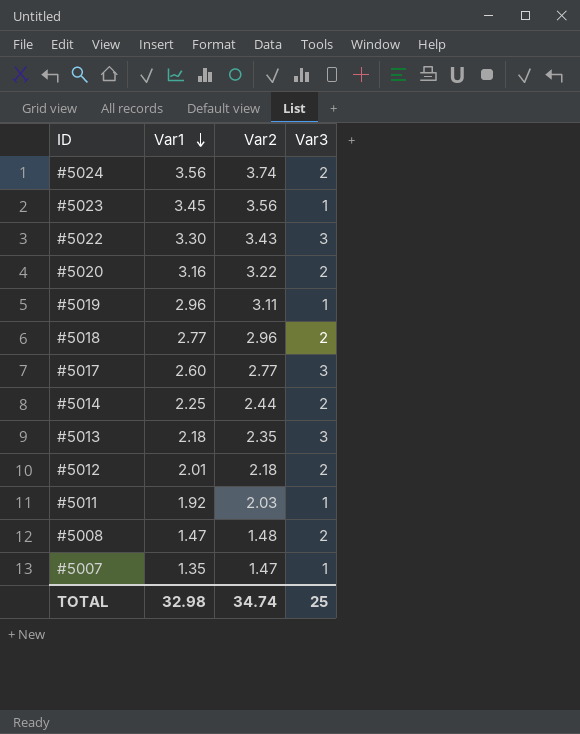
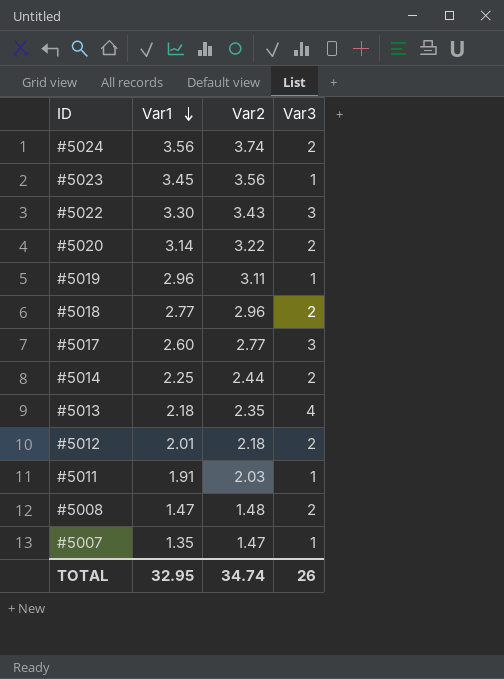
#5020 | Var1: 3.16 -> 3.14
#5013 | Var3: 3 -> 4
#5011 | Var1: 1.92 -> 1.91
TOTAL | Var1: 32.98 -> 32.95
TOTAL | Var3: 25 -> 26

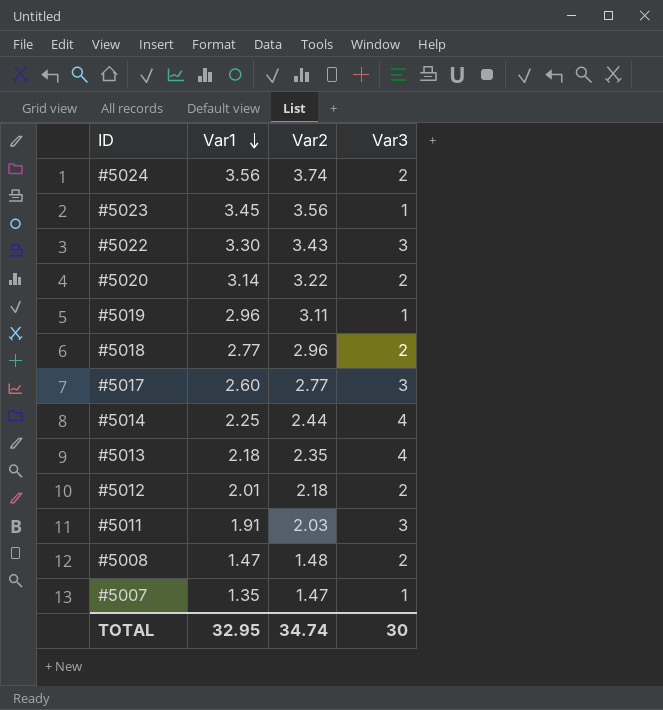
#5014 | Var3: 2 -> 4
#5011 | Var3: 1 -> 3
TOTAL | Var3: 26 -> 30

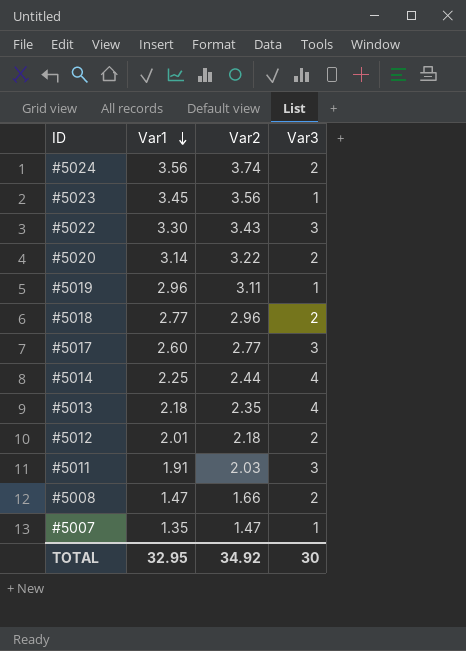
#5008 | Var2: 1.48 -> 1.66
TOTAL | Var2: 34.74 -> 34.92

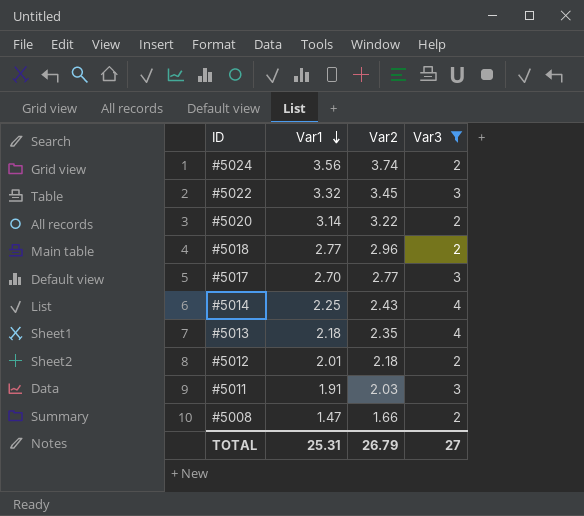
filter: none -> Var3 != 1
#5022 | Var1: 3.30 -> 3.32
#5022 | Var2: 3.43 -> 3.45
#5017 | Var1: 2.60 -> 2.70
#5014 | Var2: 2.44 -> 2.43
TOTAL | Var1: 32.95 -> 25.31
TOTAL | Var2: 34.92 -> 26.79
TOTAL | Var3: 30 -> 27

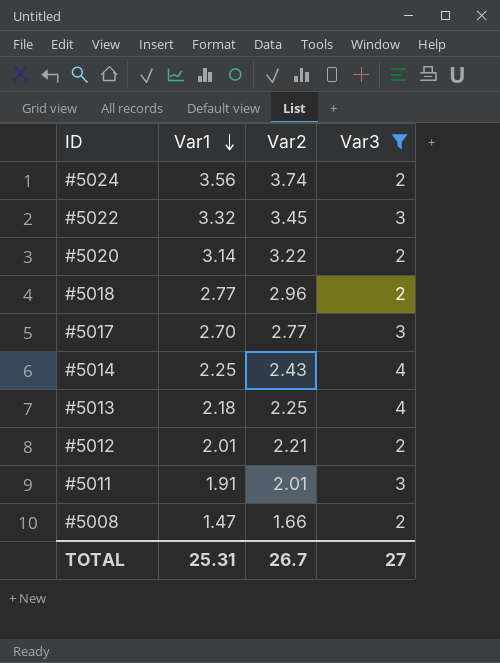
#5013 | Var2: 2.35 -> 2.25
#5012 | Var2: 2.18 -> 2.21
#5011 | Var2: 2.03 -> 2.01
TOTAL | Var2: 26.79 -> 26.7

